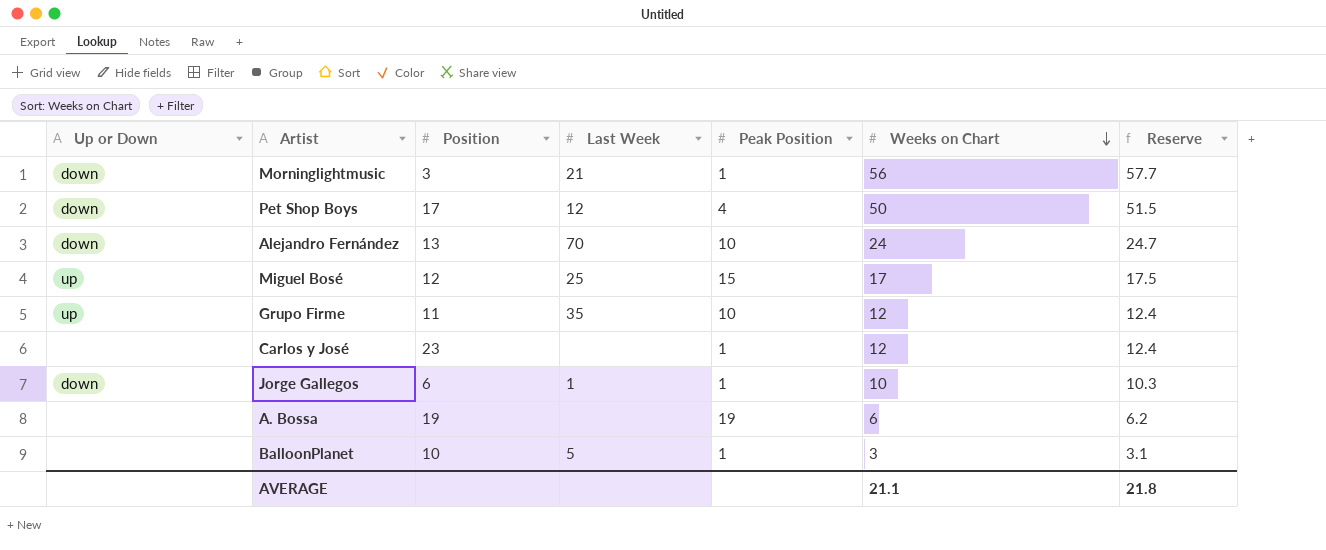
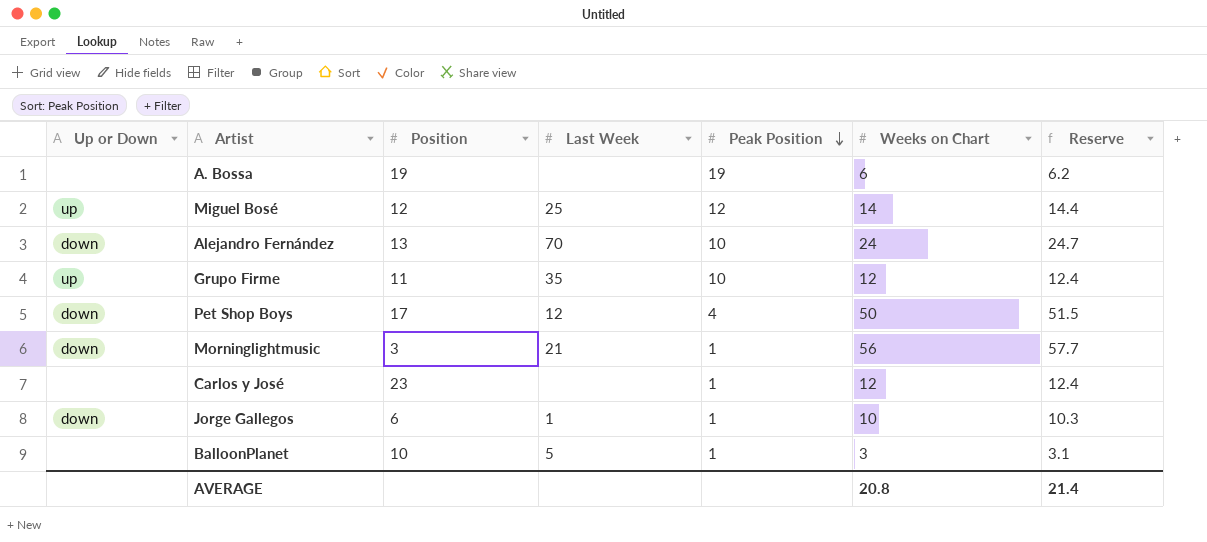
row order: Weeks on Chart descending -> Peak Position descending
Miguel Bosé | Peak Position: 15 -> 12
Miguel Bosé | Weeks on Chart: 17 -> 14
Miguel Bosé | Reserve: 17.5 -> 14.4
AVERAGE | Weeks on Chart: 21.1 -> 20.8
AVERAGE | Reserve: 21.8 -> 21.4

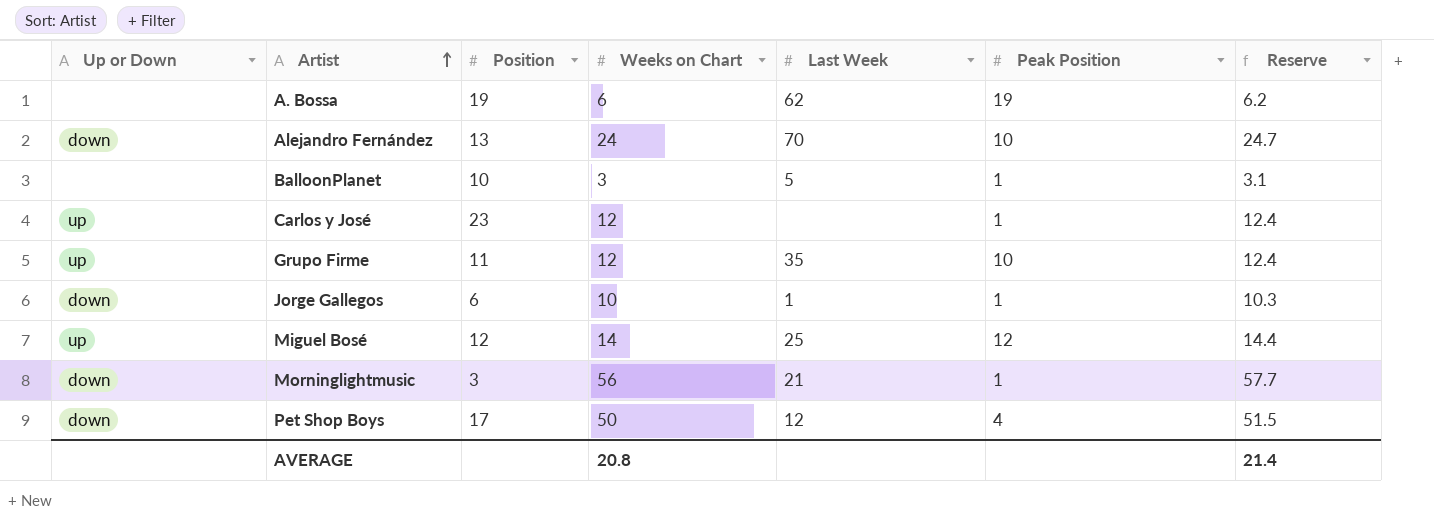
row order: Peak Position descending -> Artist ascending
column Weeks on Chart | position: 6 -> 4
A. Bossa | Last Week: none -> 62
Carlos y José | Up or Down: none -> up

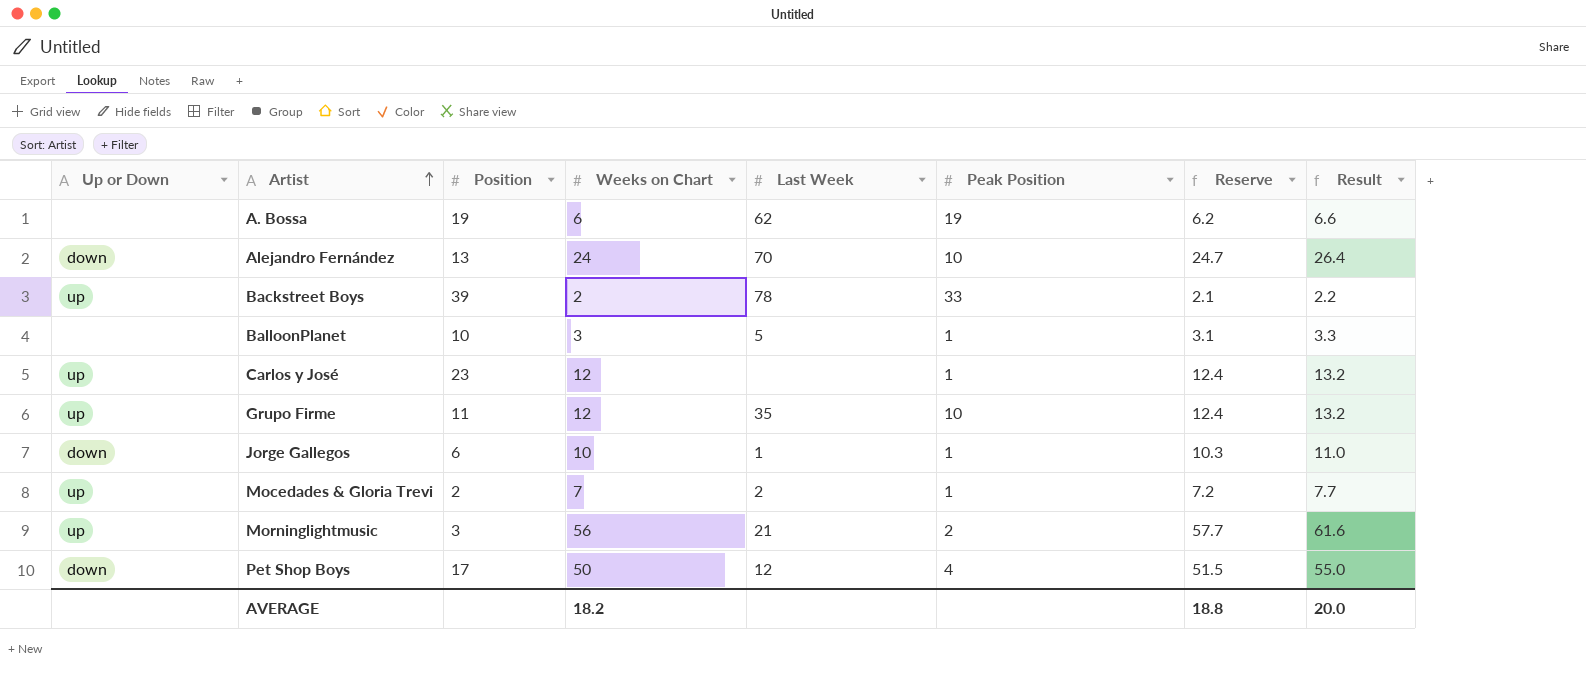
column Result | formula: none -> [Weeks on Chart] * 1.1
row Miguel Bosé: up | 12 | 14 | 25 | 12 | 14.4 -> none
row Backstreet Boys: none -> up | 39 | 2 | 78 | 33 | 2.1 | 2.2
row Mocedades & Gloria Trevi: none -> up | 2 | 7 | 2 | 1 | 7.2 | 7.7
Morninglightmusic | Up or Down: down -> up
Morninglightmusic | Peak Position: 1 -> 2
AVERAGE | Weeks on Chart: 20.8 -> 18.2
AVERAGE | Reserve: 21.4 -> 18.8

